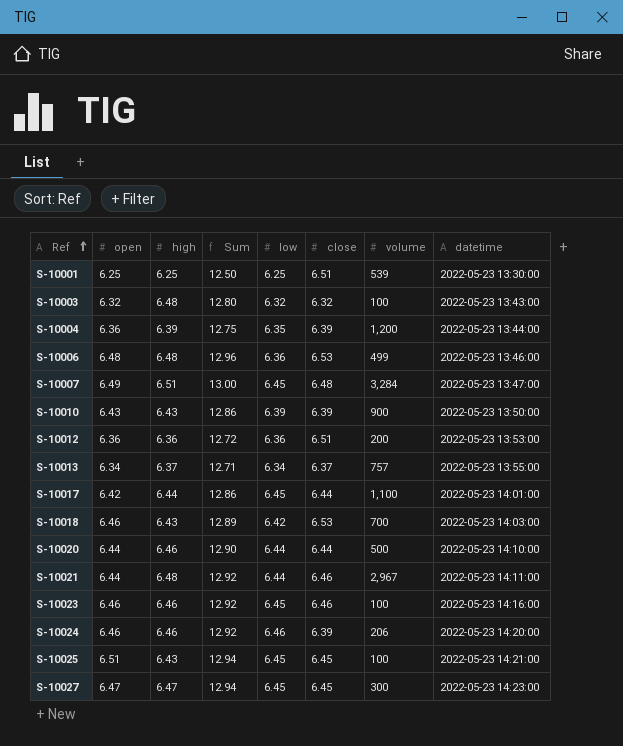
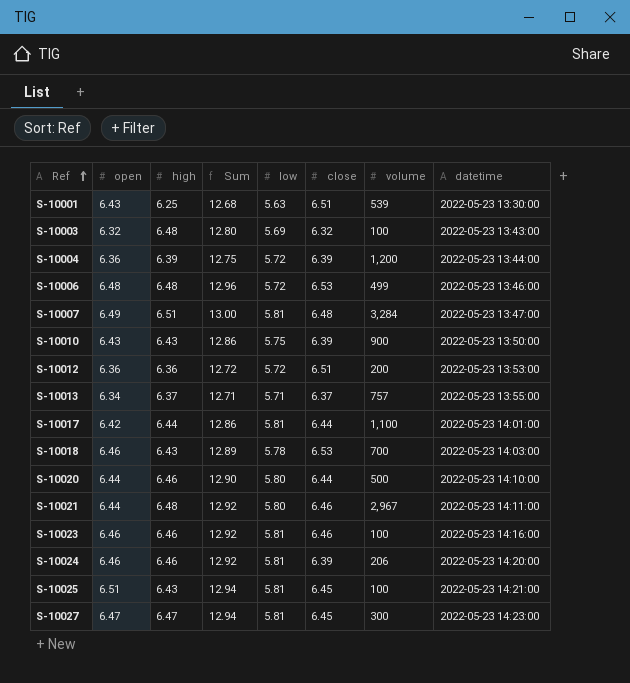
S-10001 | open: 6.25 -> 6.43
S-10001 | Sum: 12.50 -> 12.68
S-10001 | low: 6.25 -> 5.63
S-10003 | low: 6.32 -> 5.69
S-10004 | low: 6.35 -> 5.72
S-10006 | low: 6.36 -> 5.72
S-10007 | low: 6.45 -> 5.81
S-10010 | low: 6.39 -> 5.75
S-10012 | low: 6.36 -> 5.72
S-10013 | low: 6.34 -> 5.71
S-10017 | low: 6.45 -> 5.81
S-10018 | low: 6.42 -> 5.78
S-10020 | low: 6.44 -> 5.80
S-10021 | low: 6.44 -> 5.80
S-10023 | low: 6.45 -> 5.81
S-10024 | low: 6.46 -> 5.81
S-10025 | low: 6.45 -> 5.81
S-10027 | low: 6.45 -> 5.81

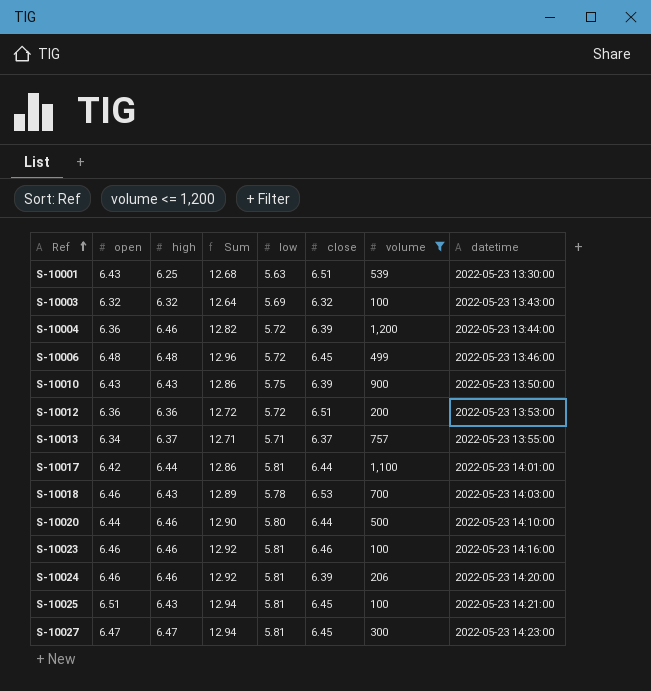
filter: none -> volume <= 1,200
S-10003 | high: 6.48 -> 6.32
S-10003 | Sum: 12.80 -> 12.64
S-10004 | high: 6.39 -> 6.46
S-10004 | Sum: 12.75 -> 12.82
S-10006 | close: 6.53 -> 6.45

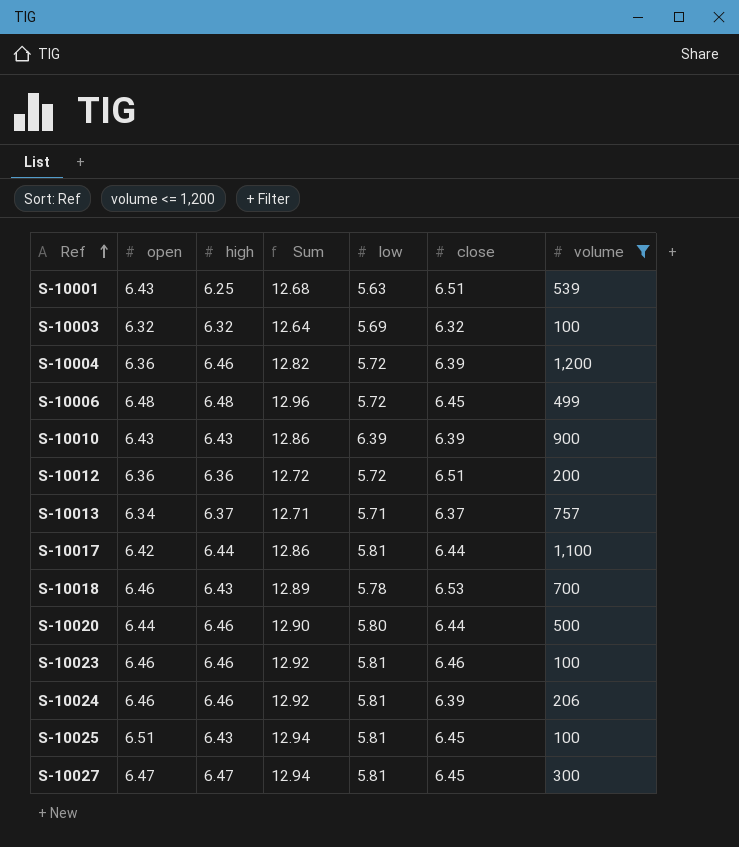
column datetime | position: 8 -> none
S-10010 | low: 5.75 -> 6.39

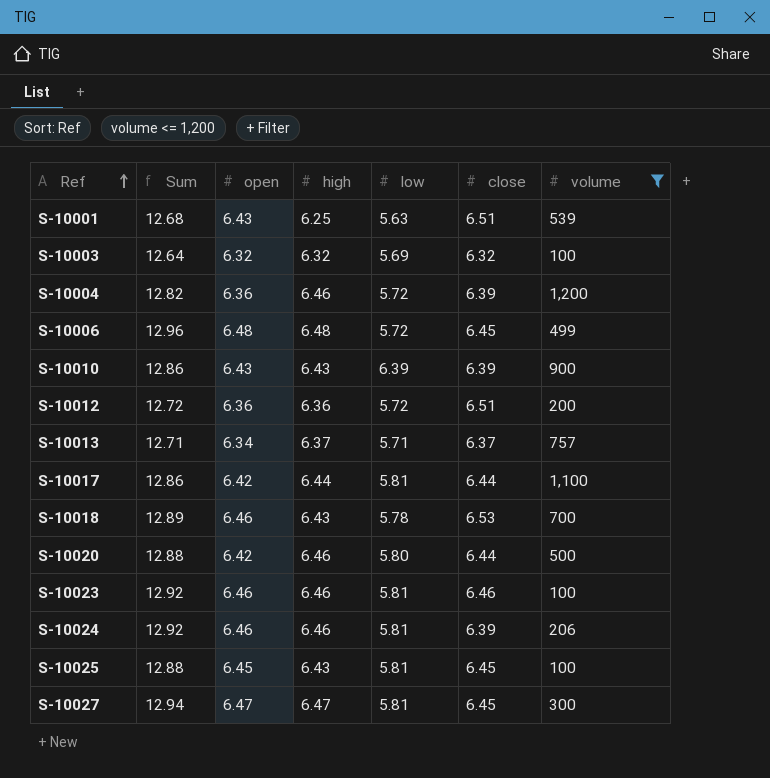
column Sum | position: 4 -> 2
S-10020 | Sum: 12.90 -> 12.88
S-10020 | open: 6.44 -> 6.42
S-10025 | Sum: 12.94 -> 12.88
S-10025 | open: 6.51 -> 6.45

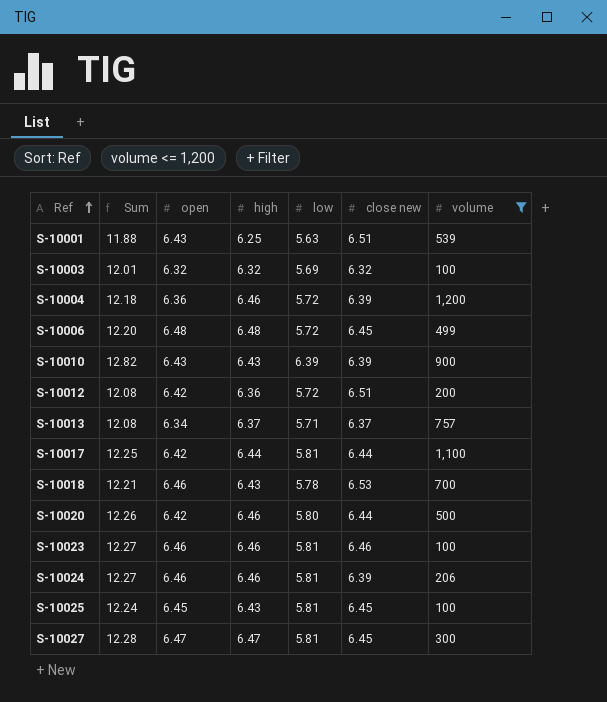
column Sum | formula: [open] + [high] -> [high] + [low]
column name: close -> close new
S-10012 | open: 6.36 -> 6.42

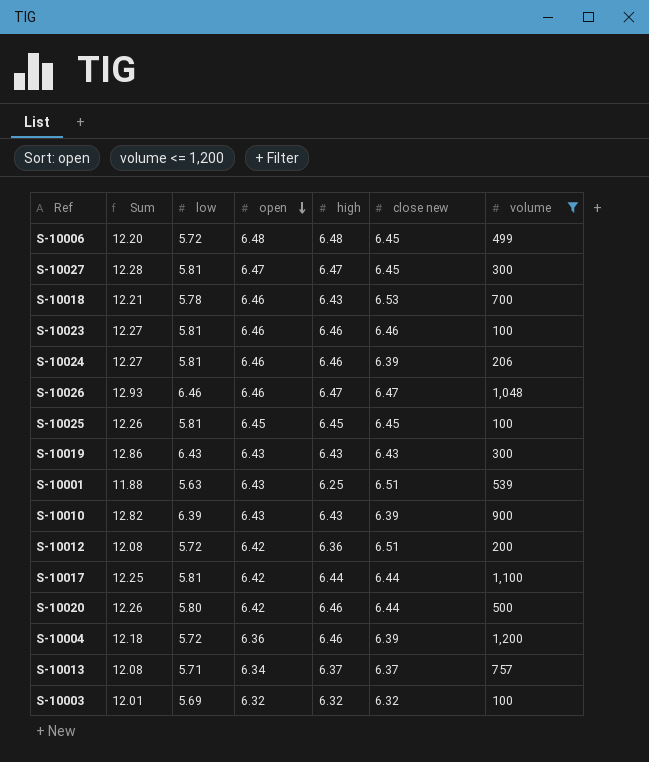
row order: Ref ascending -> open descending
column low | position: 5 -> 3
row S-10026: none -> 12.93 | 6.46 | 6.46 | 6.47 | 6.47 | 1,048
S-10025 | Sum: 12.24 -> 12.26
S-10025 | high: 6.43 -> 6.45
row S-10019: none -> 12.86 | 6.43 | 6.43 | 6.43 | 6.43 | 300

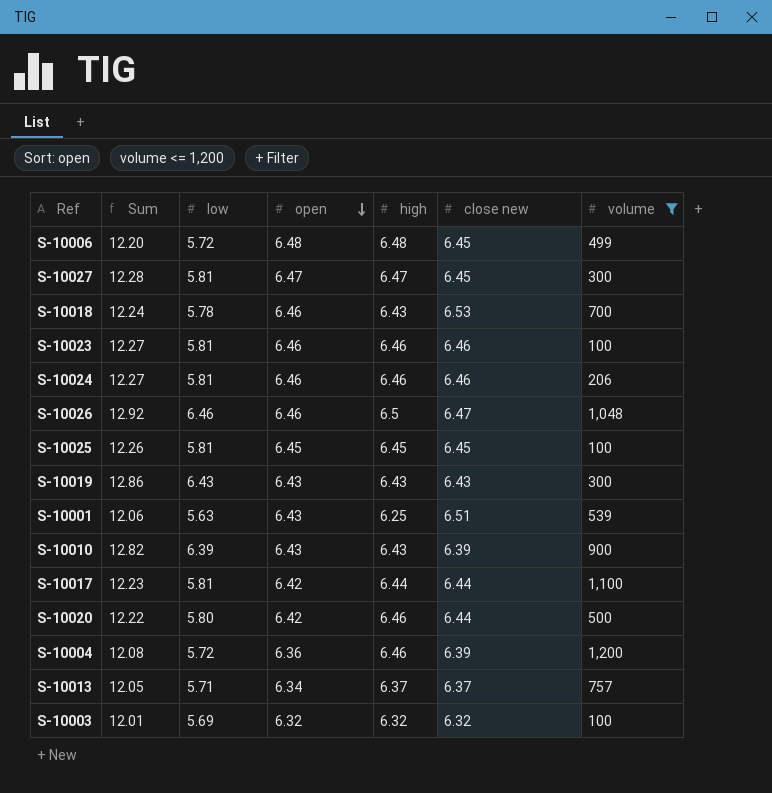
column Sum | formula: [low] + [high] -> [low] + [open]
row S-10012: 12.08 | 5.72 | 6.42 | 6.36 | 6.51 | 200 -> none
S-10024 | close new: 6.39 -> 6.46
S-10026 | high: 6.47 -> 6.5

